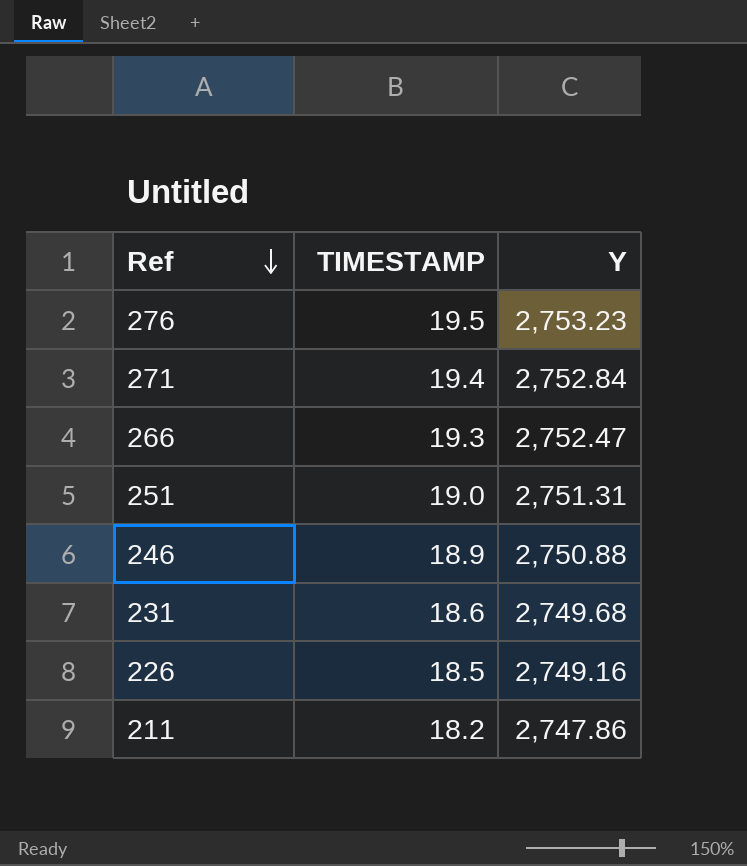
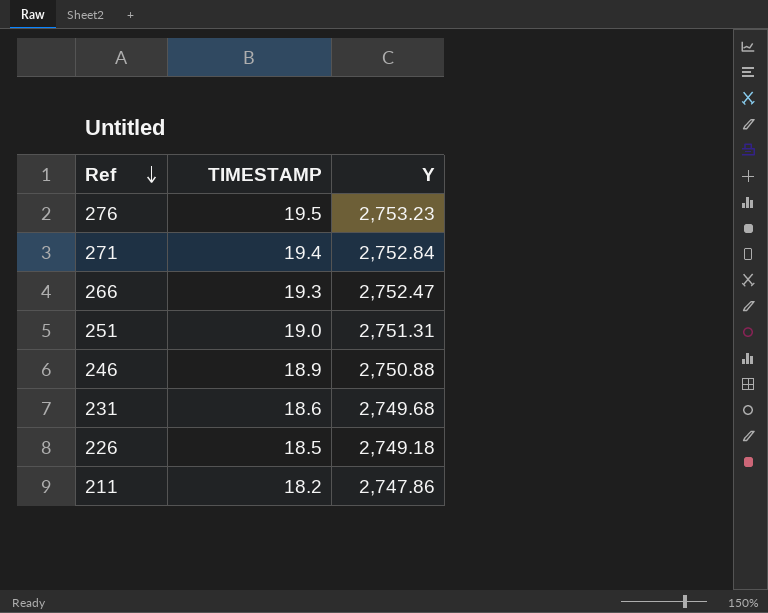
226 | Y: 2,749.16 -> 2,749.18

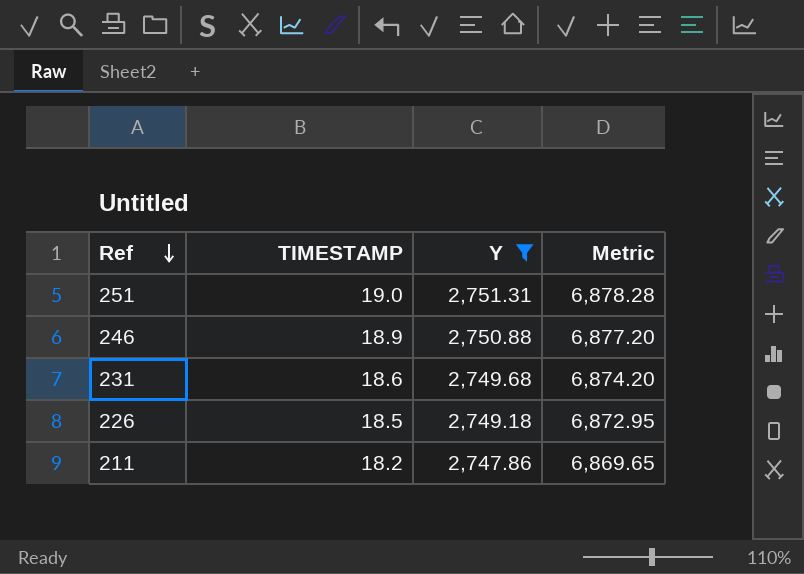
filter: none -> Y <= 2,751.31
column Metric | formula: none -> [Y] * 2.5

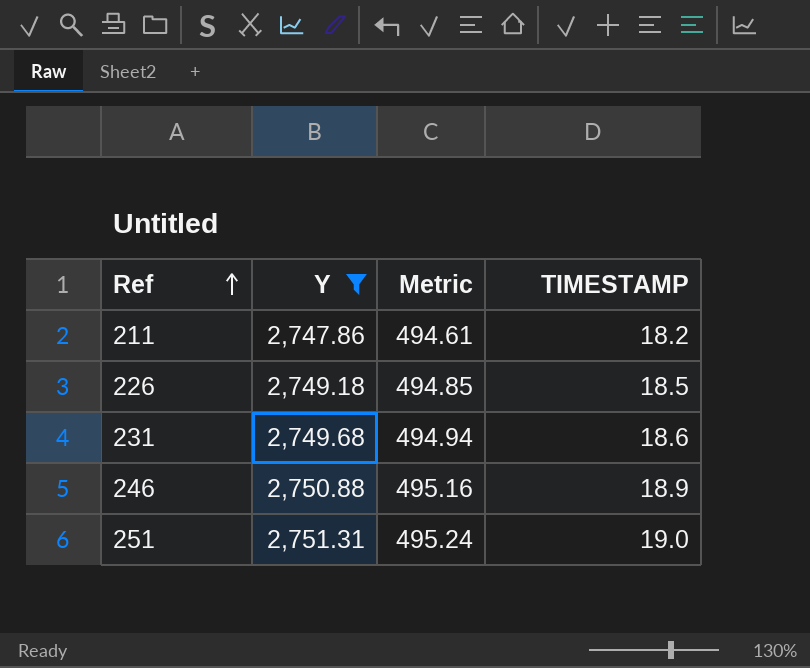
row order: Ref descending -> Ref ascending
column Metric | formula: [Y] * 2.5 -> [Y] * 0.18
column TIMESTAMP | position: 2 -> 4

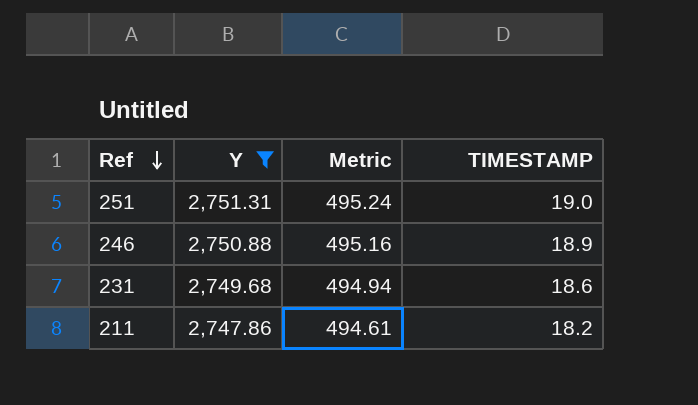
row order: Ref ascending -> Ref descending
row 226: 2,749.18 | 494.85 | 18.5 -> none

